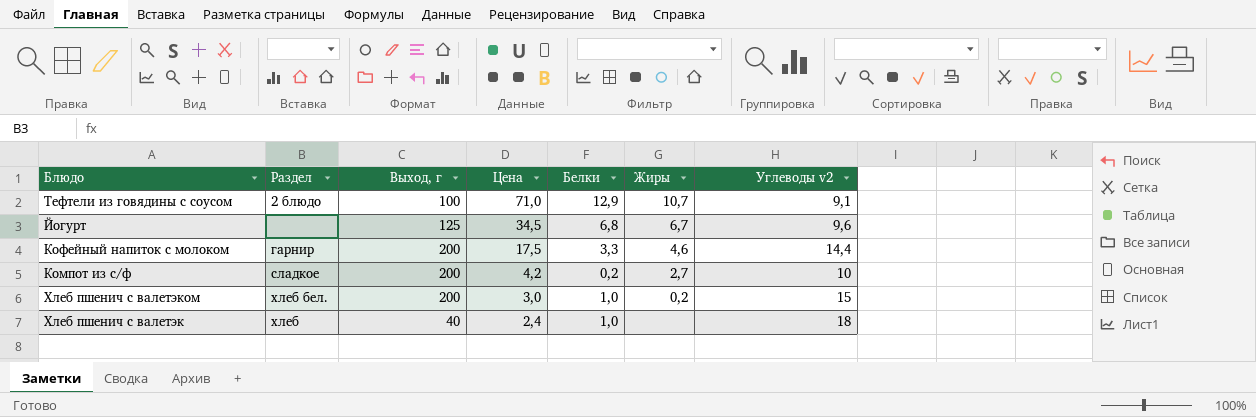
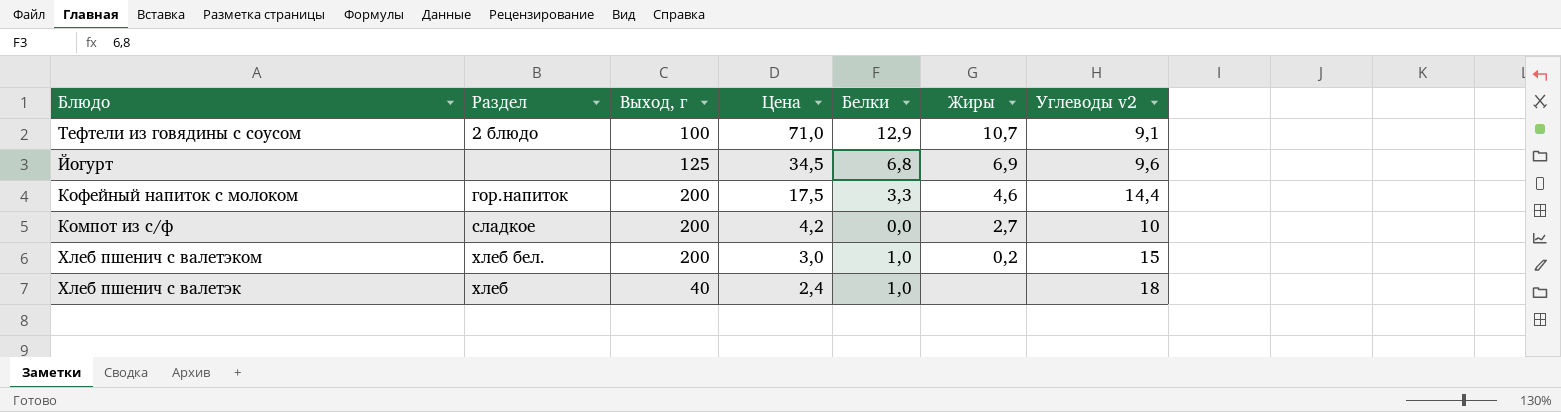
Йогурт | Жиры: 6,7 -> 6,9
Кофейный напиток с молоком | Раздел: гарнир -> гор.напиток
Компот из с/ф | Белки: 0,2 -> 0,0

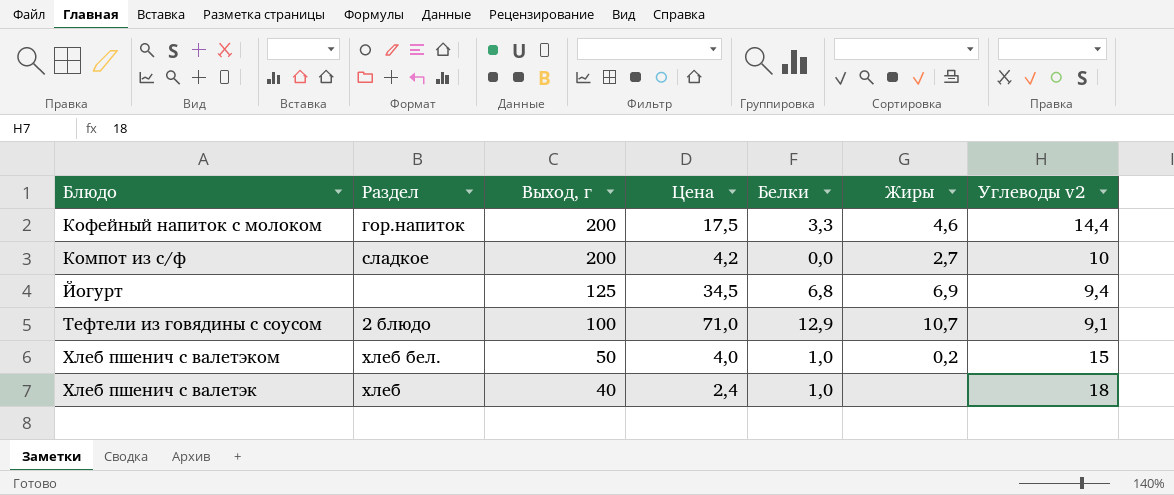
row order: Цена descending -> Выход, г descending
Йогурт | Углеводы v2: 9,6 -> 9,4
Хлеб пшенич с валетэком | Выход, г: 200 -> 50
Хлеб пшенич с валетэком | Цена: 3,0 -> 4,0

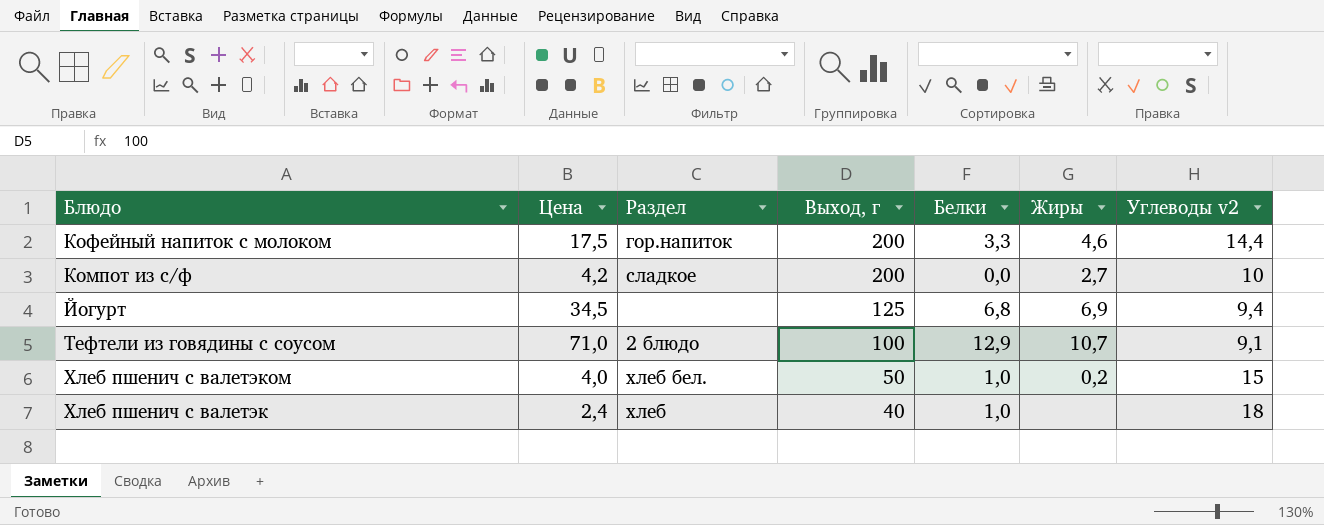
column Цена | position: 4 -> 2

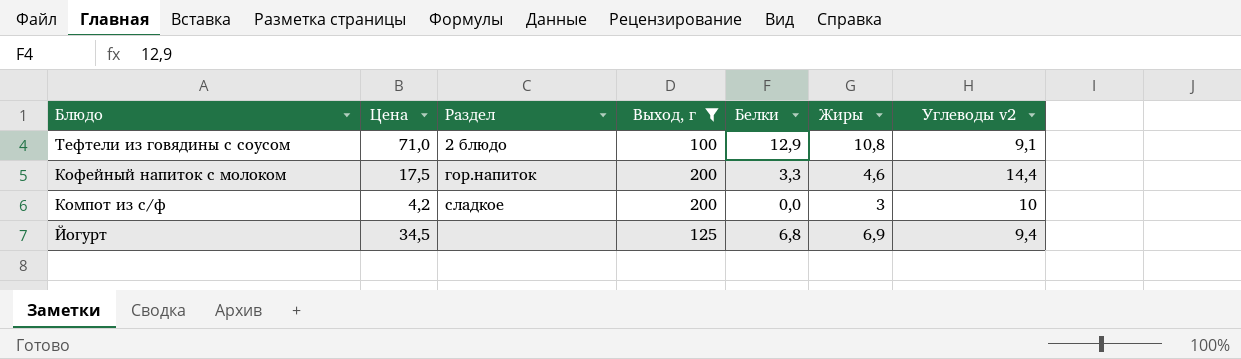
filter: none -> Выход, г >= 100
row order: Выход, г descending -> Блюдо descending
Тефтели из говядины с соусом | Жиры: 10,7 -> 10,8
Компот из с/ф | Жиры: 2,7 -> 3

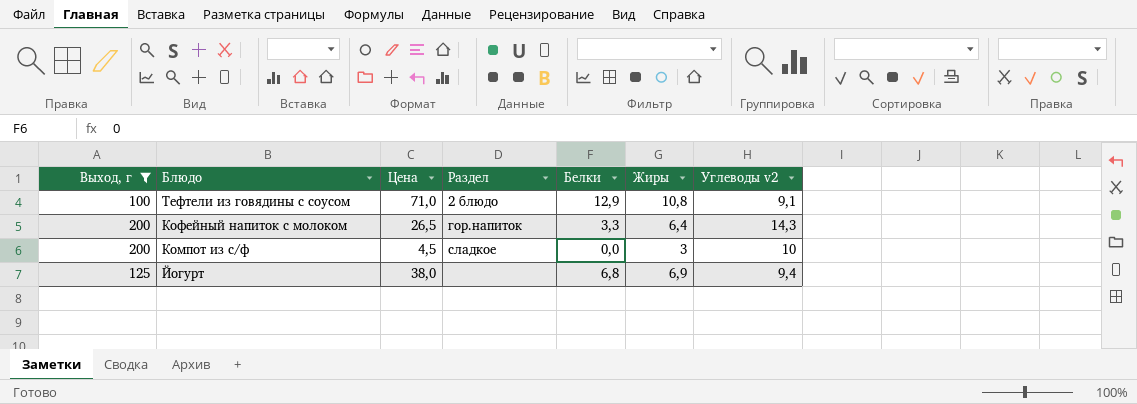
column Выход, г | position: 4 -> 1
Кофейный напиток с молоком | Цена: 17,5 -> 26,5
Кофейный напиток с молоком | Жиры: 4,6 -> 6,4
Кофейный напиток с молоком | Углеводы v2: 14,4 -> 14,3
Компот из с/ф | Цена: 4,2 -> 4,5
Йогурт | Цена: 34,5 -> 38,0

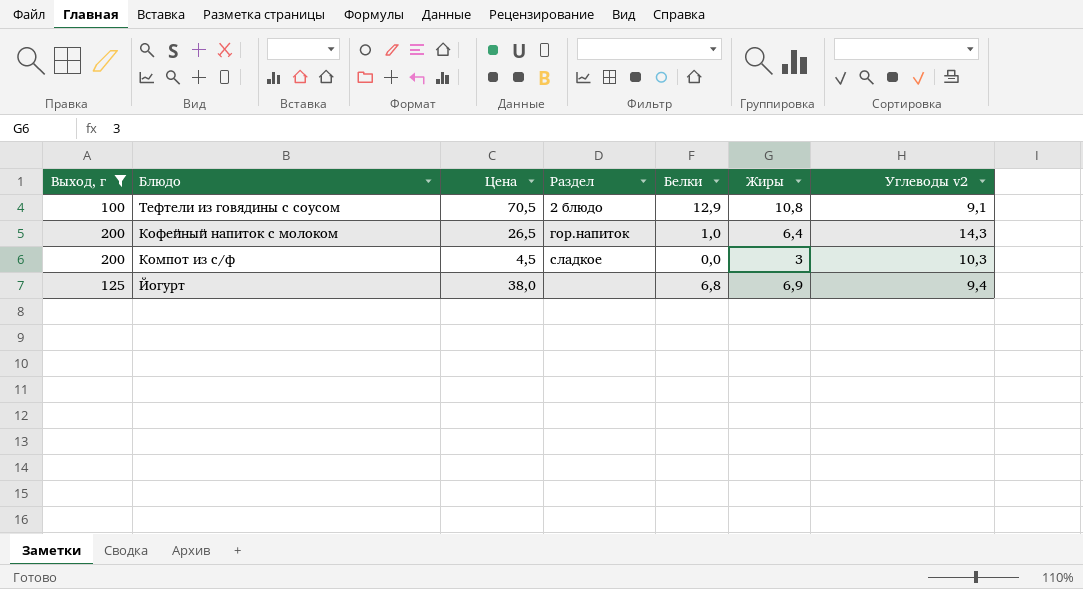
Тефтели из говядины с соусом | Цена: 71,0 -> 70,5
Кофейный напиток с молоком | Белки: 3,3 -> 1,0
Компот из с/ф | Углеводы v2: 10 -> 10,3

